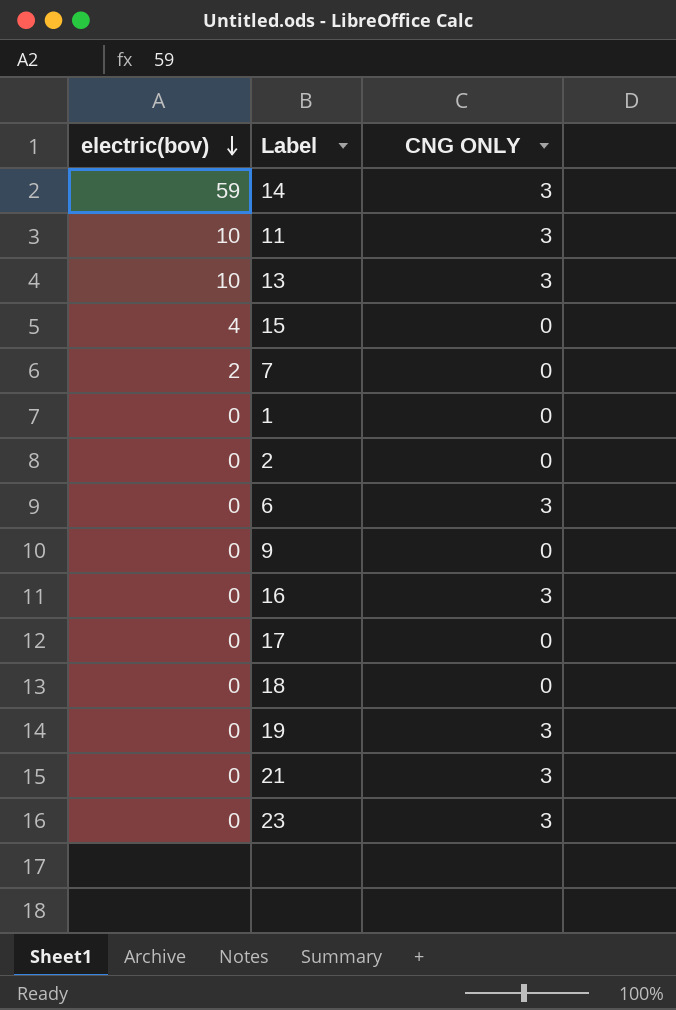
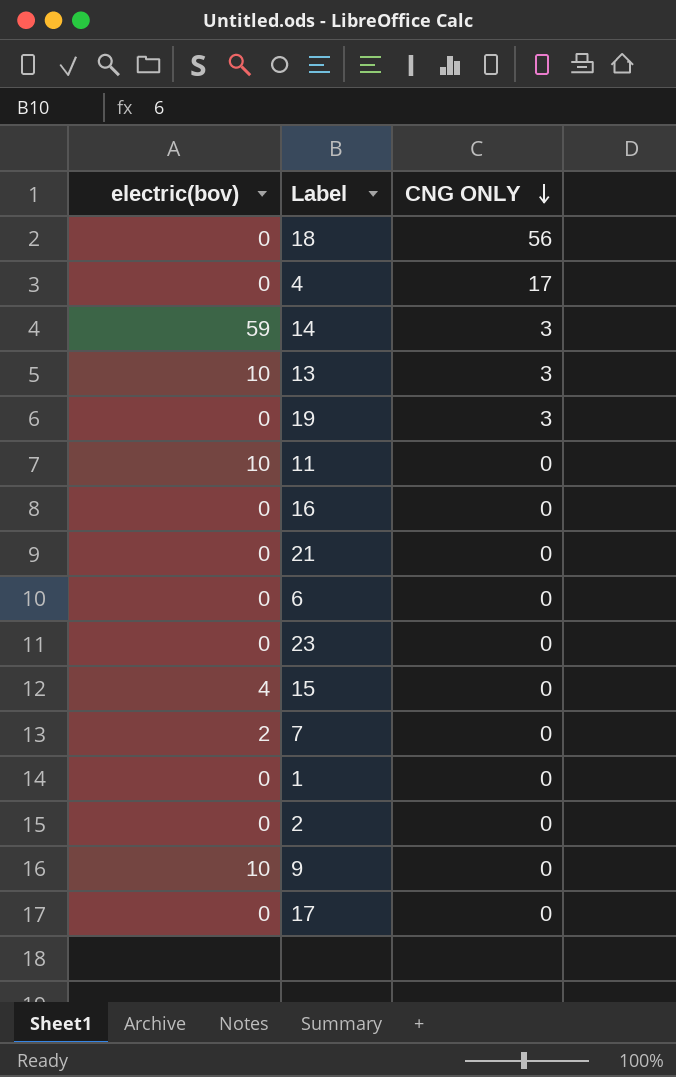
row order: electric(bov) descending -> CNG ONLY descending
18 | CNG ONLY: 0 -> 56
row 4: none -> 0 | 17
11 | CNG ONLY: 3 -> 0
16 | CNG ONLY: 3 -> 0
21 | CNG ONLY: 3 -> 0
6 | CNG ONLY: 3 -> 0
23 | CNG ONLY: 3 -> 0
9 | electric(bov): 0 -> 10

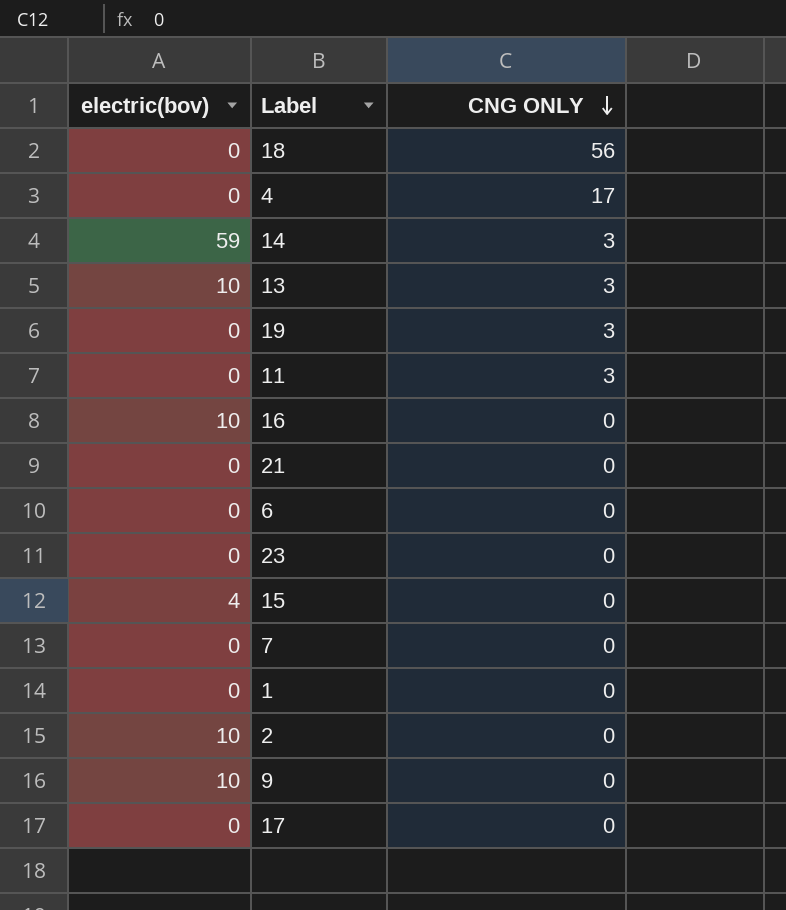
11 | electric(bov): 10 -> 0
11 | CNG ONLY: 0 -> 3
16 | electric(bov): 0 -> 10
7 | electric(bov): 2 -> 0
2 | electric(bov): 0 -> 10

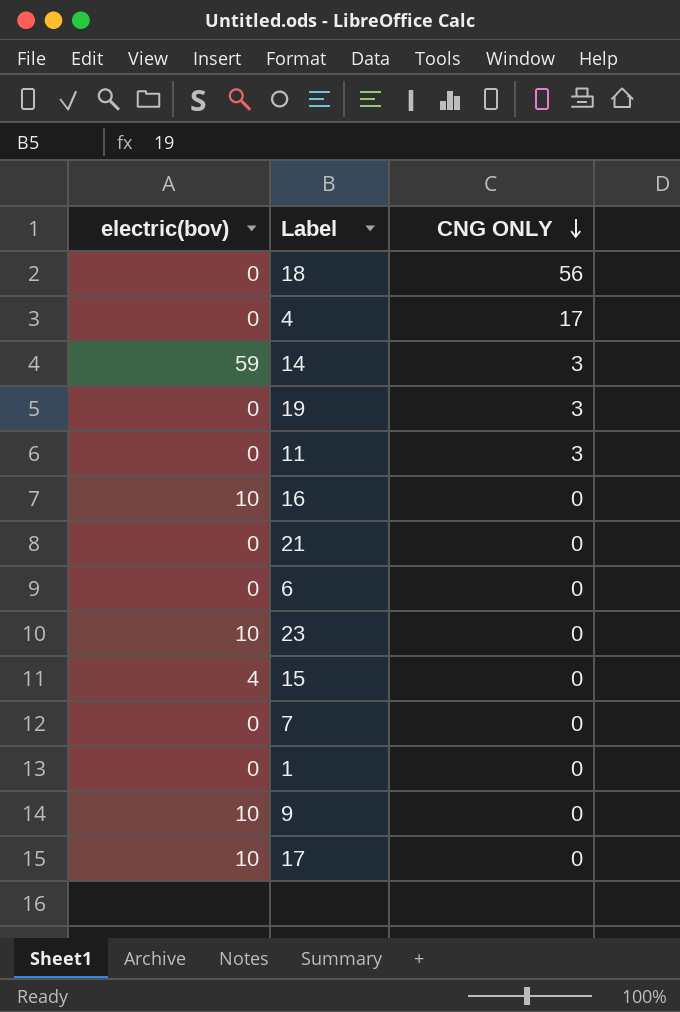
row 13: 10 | 3 -> none
row 2: 10 | 0 -> none
23 | electric(bov): 0 -> 10
17 | electric(bov): 0 -> 10

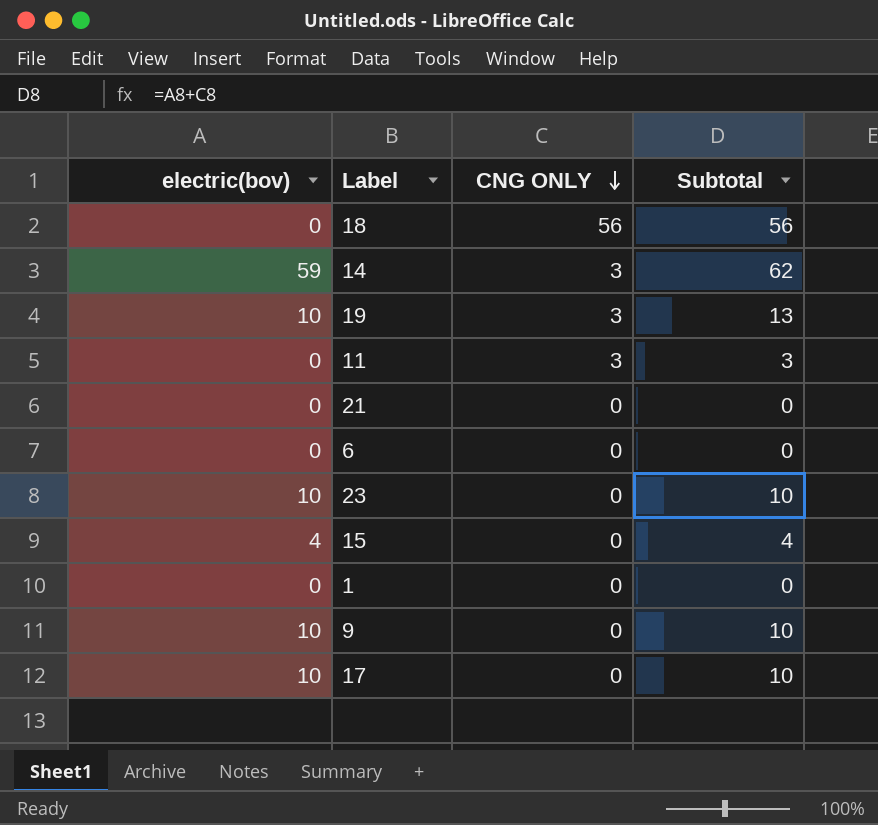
column Subtotal | formula: none -> [electric(bov)] + [CNG ONLY]
row 4: 0 | 17 -> none
row 16: 10 | 0 -> none
row 7: 0 | 0 -> none
19 | electric(bov): 0 -> 10

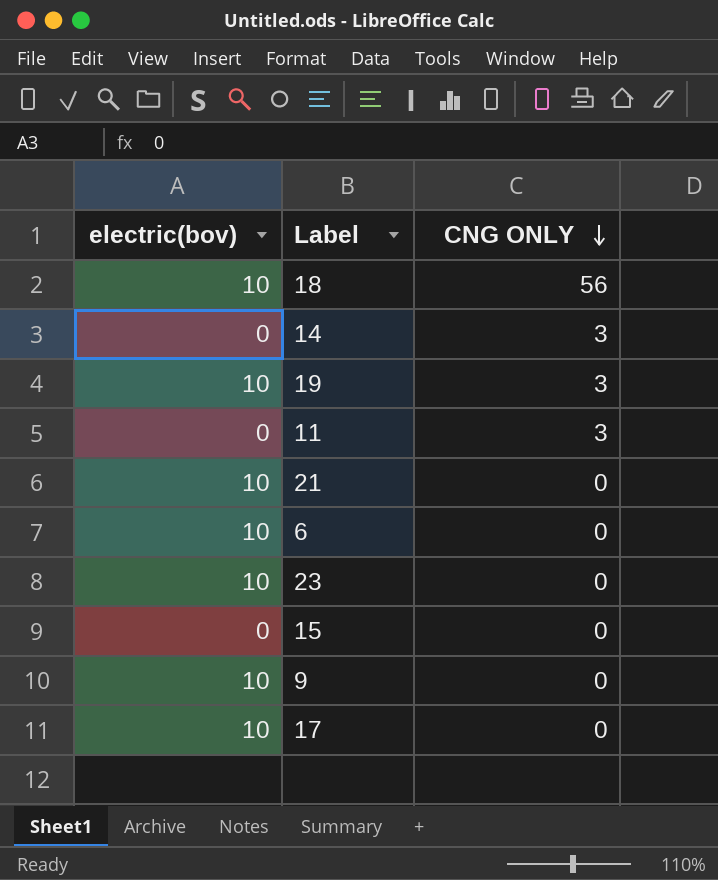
column Subtotal | formula: [electric(bov)] + [CNG ONLY] -> none
row 1: 0 | 0 | 0 -> none
18 | electric(bov): 0 -> 10
14 | electric(bov): 59 -> 0
21 | electric(bov): 0 -> 10
6 | electric(bov): 0 -> 10
15 | electric(bov): 4 -> 0

